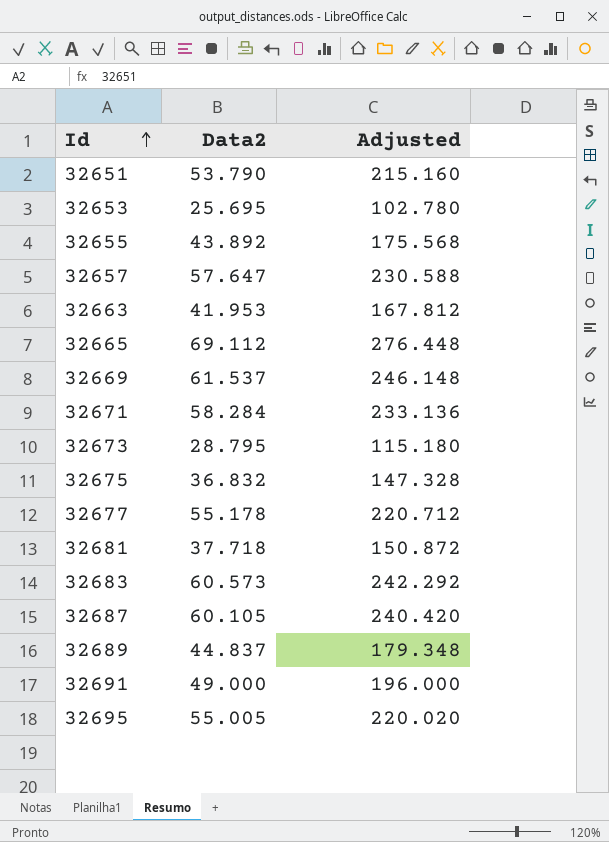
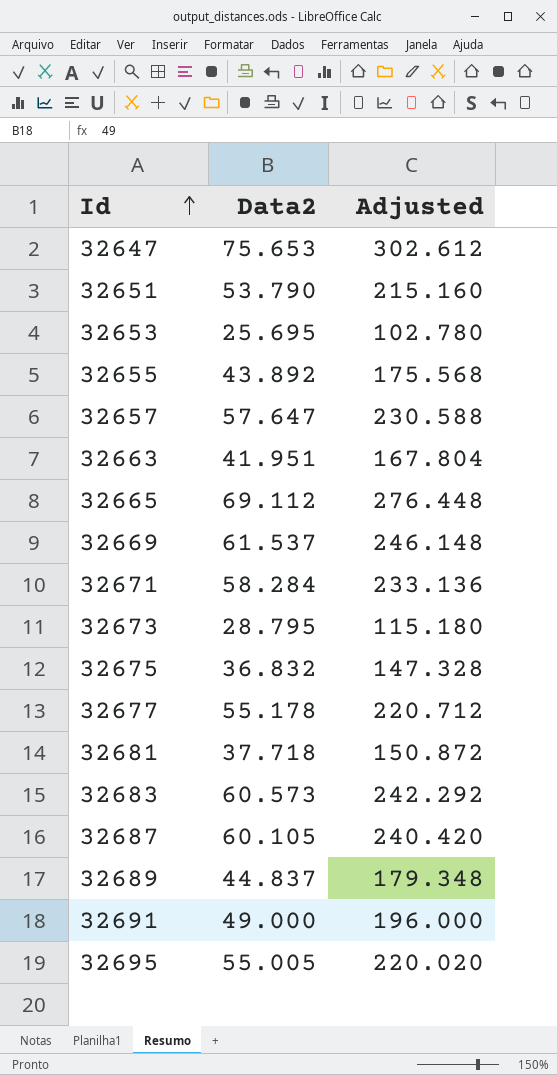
row 32647: none -> 75.653 | 302.612
32663 | Data2: 41.953 -> 41.951
32663 | Adjusted: 167.812 -> 167.804

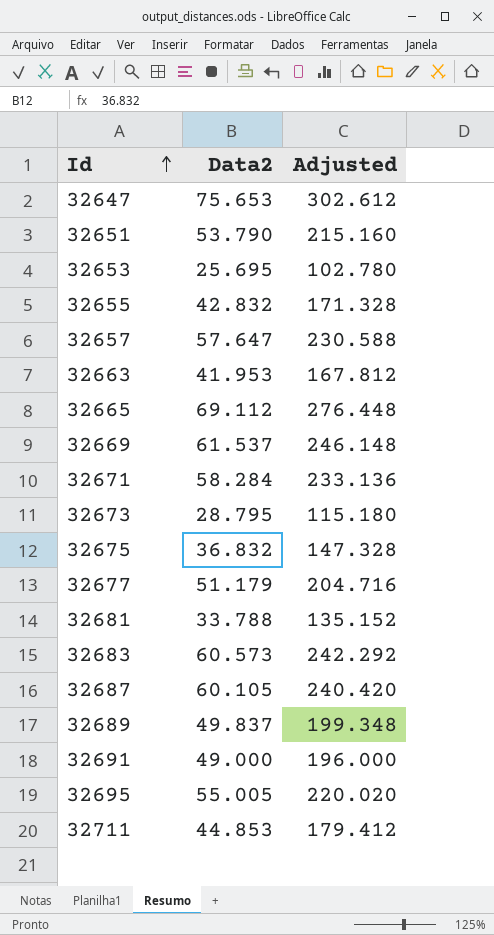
32655 | Data2: 43.892 -> 42.832
32655 | Adjusted: 175.568 -> 171.328
32663 | Data2: 41.951 -> 41.953
32663 | Adjusted: 167.804 -> 167.812
32677 | Data2: 55.178 -> 51.179
32677 | Adjusted: 220.712 -> 204.716
32681 | Data2: 37.718 -> 33.788
32681 | Adjusted: 150.872 -> 135.152
32689 | Data2: 44.837 -> 49.837
32689 | Adjusted: 179.348 -> 199.348
row 32711: none -> 44.853 | 179.412

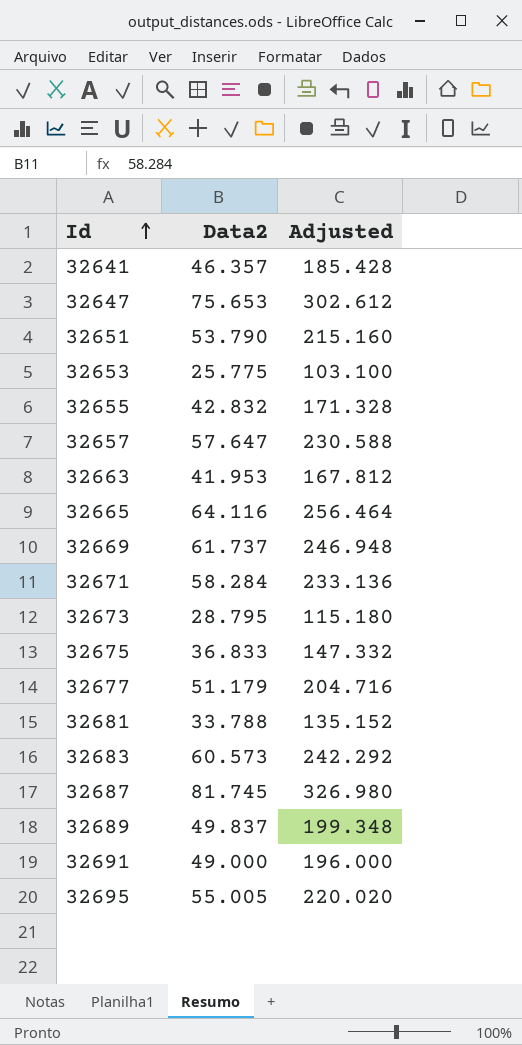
row 32711: 44.853 | 179.412 -> none
row 32641: none -> 46.357 | 185.428
32653 | Data2: 25.695 -> 25.775
32653 | Adjusted: 102.780 -> 103.100
32665 | Data2: 69.112 -> 64.116
32665 | Adjusted: 276.448 -> 256.464
32669 | Data2: 61.537 -> 61.737
32669 | Adjusted: 246.148 -> 246.948
32675 | Data2: 36.832 -> 36.833
32675 | Adjusted: 147.328 -> 147.332
32687 | Data2: 60.105 -> 81.745
32687 | Adjusted: 240.420 -> 326.980

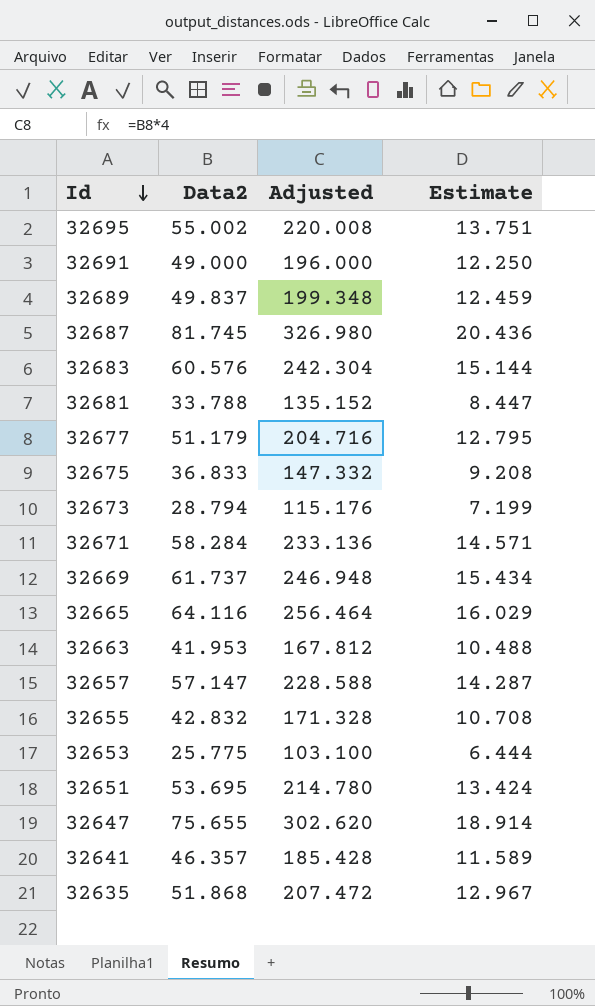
row order: Id ascending -> Id descending
column Estimate | formula: none -> [Data2] * 0.25
32695 | Data2: 55.005 -> 55.002
32695 | Adjusted: 220.020 -> 220.008
32683 | Data2: 60.573 -> 60.576
32683 | Adjusted: 242.292 -> 242.304
32673 | Data2: 28.795 -> 28.794
32673 | Adjusted: 115.180 -> 115.176
32657 | Data2: 57.647 -> 57.147
32657 | Adjusted: 230.588 -> 228.588
32651 | Data2: 53.790 -> 53.695
32651 | Adjusted: 215.160 -> 214.780
32647 | Data2: 75.653 -> 75.655
32647 | Adjusted: 302.612 -> 302.620
row 32635: none -> 51.868 | 207.472 | 12.967

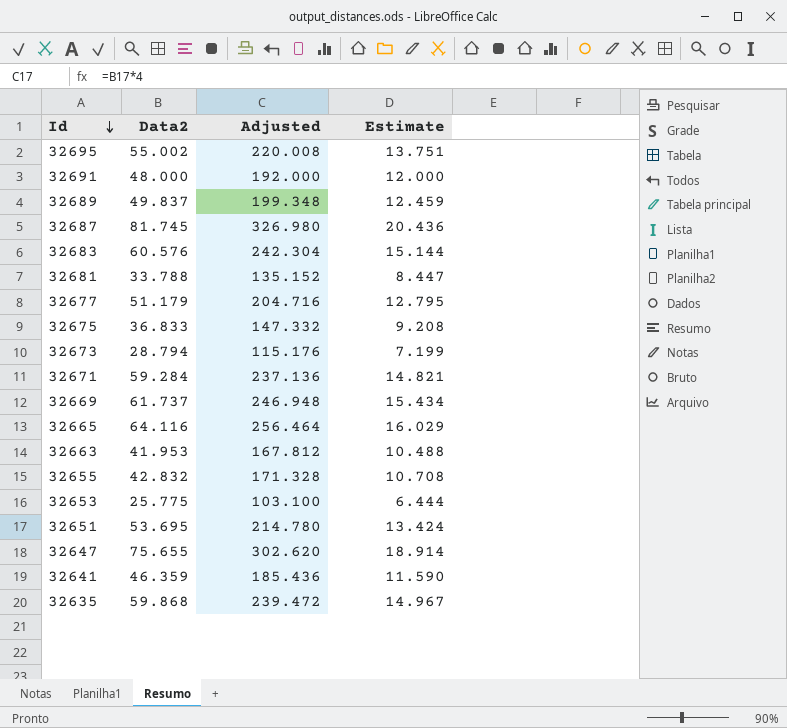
row 32657: 57.147 | 228.588 | 14.287 -> none
32691 | Data2: 49.000 -> 48.000
32691 | Adjusted: 196.000 -> 192.000
32691 | Estimate: 12.250 -> 12.000
32671 | Data2: 58.284 -> 59.284
32671 | Adjusted: 233.136 -> 237.136
32671 | Estimate: 14.571 -> 14.821
32641 | Data2: 46.357 -> 46.359
32641 | Adjusted: 185.428 -> 185.436
32641 | Estimate: 11.589 -> 11.590
32635 | Data2: 51.868 -> 59.868
32635 | Adjusted: 207.472 -> 239.472
32635 | Estimate: 12.967 -> 14.967

